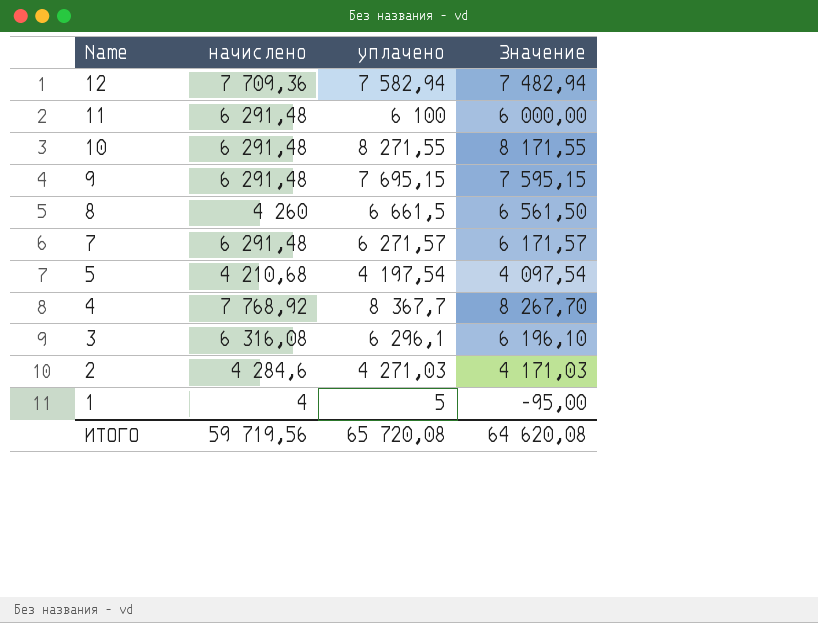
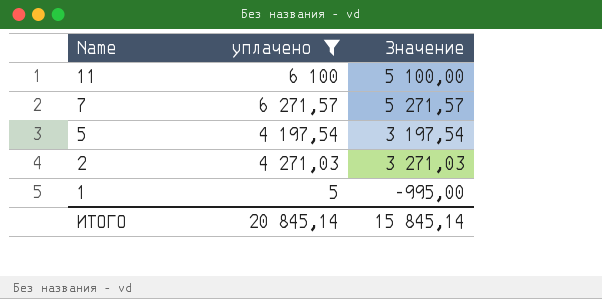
filter: none -> уплачено <= 6 271,57
column начислено | position: 2 -> none
column Значение | formula: [уплачено] - 100 -> [уплачено] - 1000
ИТОГО | уплачено: 65 720,08 -> 20 845,14
ИТОГО | Значение: 64 620,08 -> 15 845,14

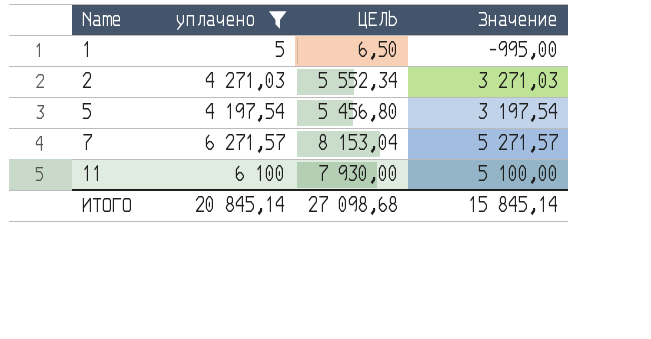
row order: Name descending -> Name ascending
column ЦЕЛЬ | formula: none -> [уплачено] * 1,3

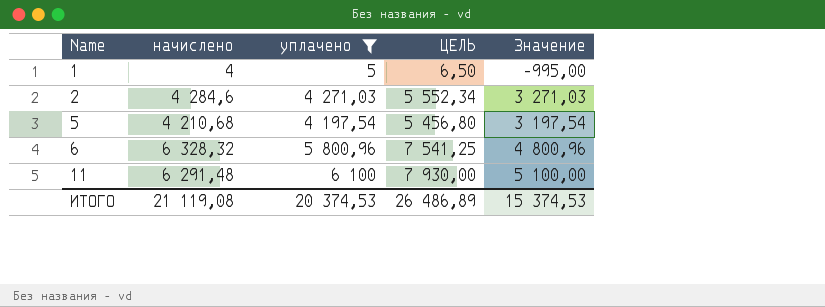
column начислено | position: none -> 2
row 7: 6 271,57 | 8 153,04 | 5 271,57 -> none
row 6: none -> 6 328,32 | 5 800,96 | 7 541,25 | 4 800,96
ИТОГО | уплачено: 20 845,14 -> 20 374,53
ИТОГО | ЦЕЛЬ: 27 098,68 -> 26 486,89
ИТОГО | Значение: 15 845,14 -> 15 374,53

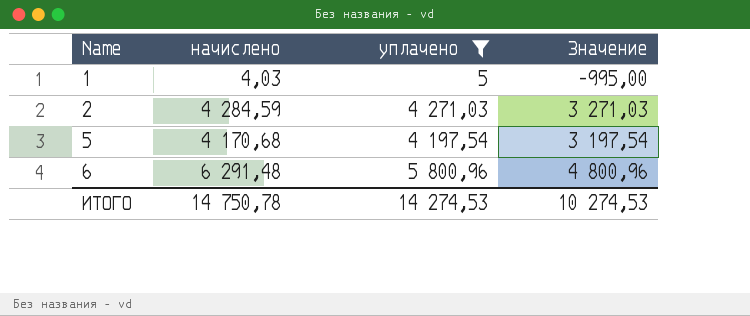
column ЦЕЛЬ | formula: [уплачено] * 1,3 -> none
row 11: 6 291,48 | 6 100 | 7 930,00 | 5 100,00 -> none
1 | начислено: 4 -> 4,03
2 | начислено: 4 284,6 -> 4 284,59
5 | начислено: 4 210,68 -> 4 170,68
6 | начислено: 6 328,32 -> 6 291,48
ИТОГО | начислено: 21 119,08 -> 14 750,78
ИТОГО | уплачено: 20 374,53 -> 14 274,53
ИТОГО | Значение: 15 374,53 -> 10 274,53

